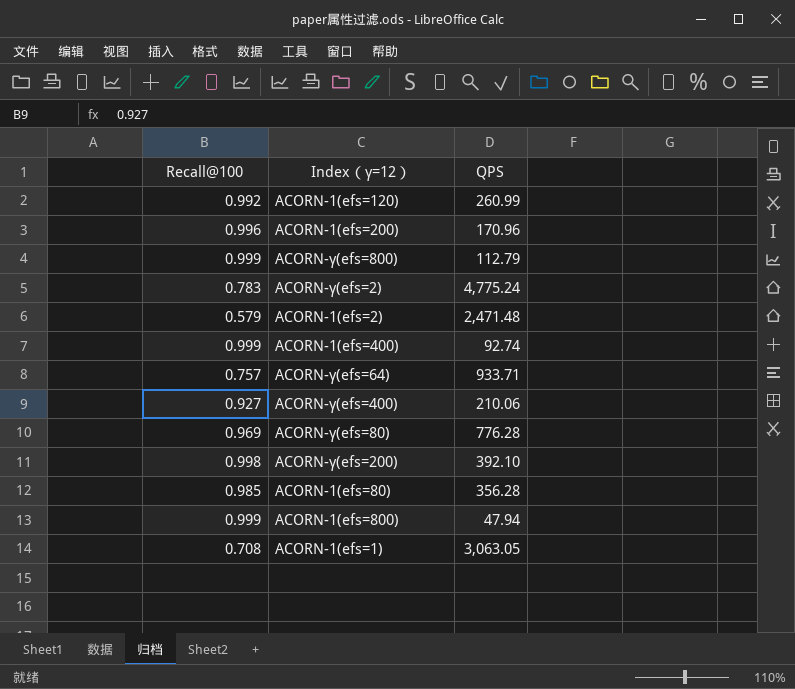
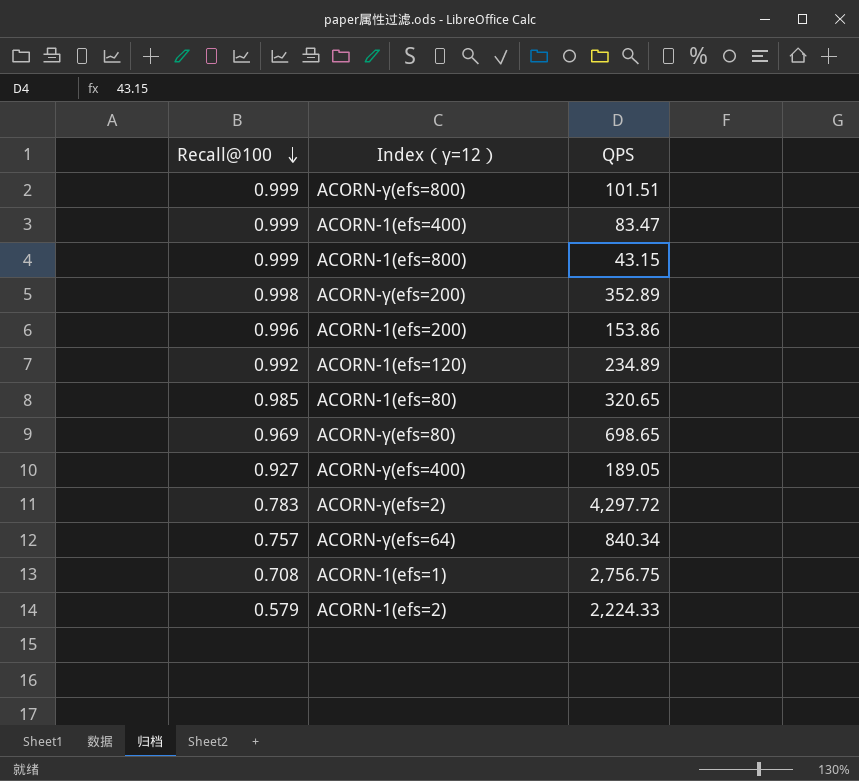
row order: none -> Recall@100 descending
ACORN-γ(efs=800) | QPS: 112.79 -> 101.51
ACORN-1(efs=400) | QPS: 92.74 -> 83.47
ACORN-1(efs=800) | QPS: 47.94 -> 43.15
ACORN-γ(efs=200) | QPS: 392.10 -> 352.89
ACORN-1(efs=200) | QPS: 170.96 -> 153.86
ACORN-1(efs=120) | QPS: 260.99 -> 234.89
ACORN-1(efs=80) | QPS: 356.28 -> 320.65
ACORN-γ(efs=80) | QPS: 776.28 -> 698.65
ACORN-γ(efs=400) | QPS: 210.06 -> 189.05
ACORN-γ(efs=2) | QPS: 4,775.24 -> 4,297.72
ACORN-γ(efs=64) | QPS: 933.71 -> 840.34
ACORN-1(efs=1) | QPS: 3,063.05 -> 2,756.75
ACORN-1(efs=2) | QPS: 2,471.48 -> 2,224.33

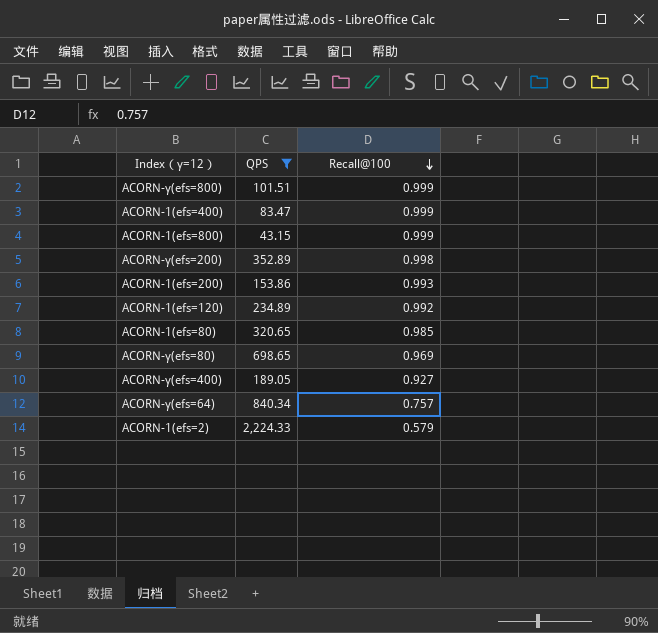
filter: none -> QPS <= 2,224.33
column Recall@100 | position: 1 -> 3
ACORN-1(efs=200) | Recall@100: 0.996 -> 0.993

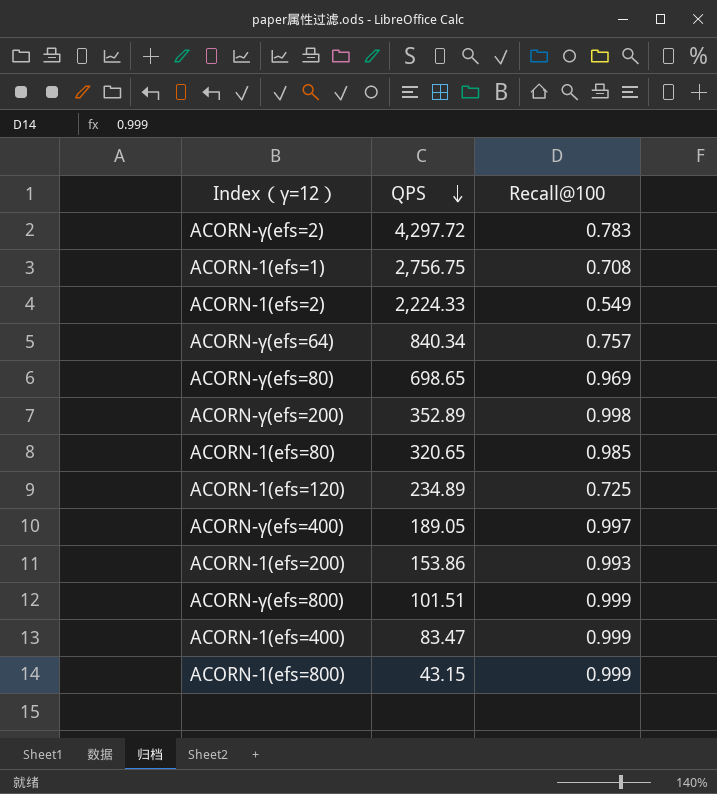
filter: QPS <= 2,224.33 -> none
row order: Recall@100 descending -> QPS descending
ACORN-1(efs=2) | Recall@100: 0.579 -> 0.549
ACORN-1(efs=120) | Recall@100: 0.992 -> 0.725
ACORN-γ(efs=400) | Recall@100: 0.927 -> 0.997

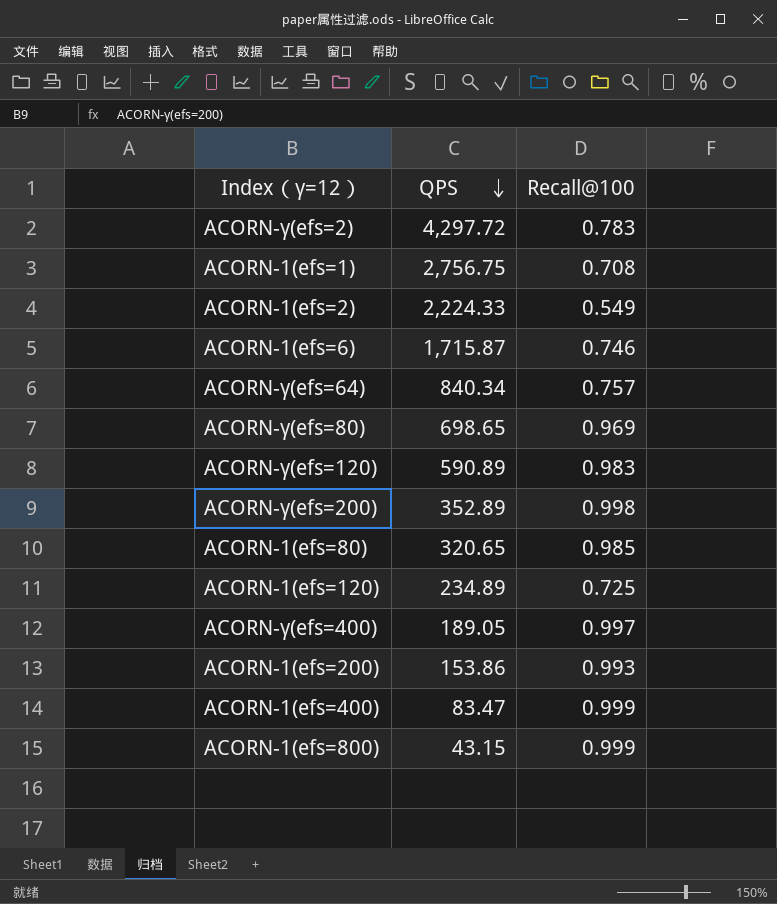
row ACORN-γ(efs=800): 101.51 | 0.999 -> none
row ACORN-1(efs=6): none -> 1,715.87 | 0.746
row ACORN-γ(efs=120): none -> 590.89 | 0.983

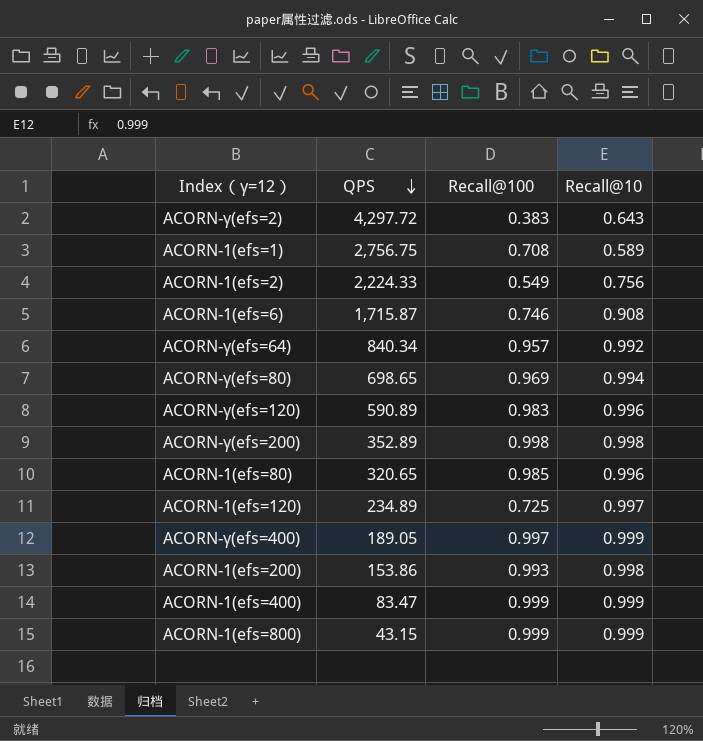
column Recall@10 | position: none -> 4
ACORN-γ(efs=2) | Recall@100: 0.783 -> 0.383
ACORN-γ(efs=64) | Recall@100: 0.757 -> 0.957

